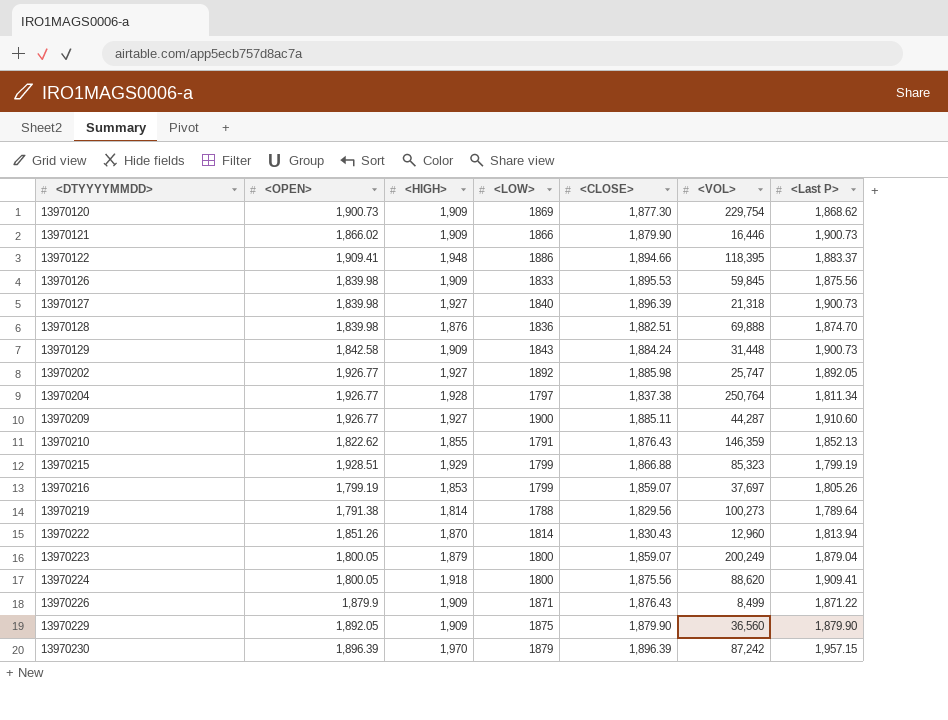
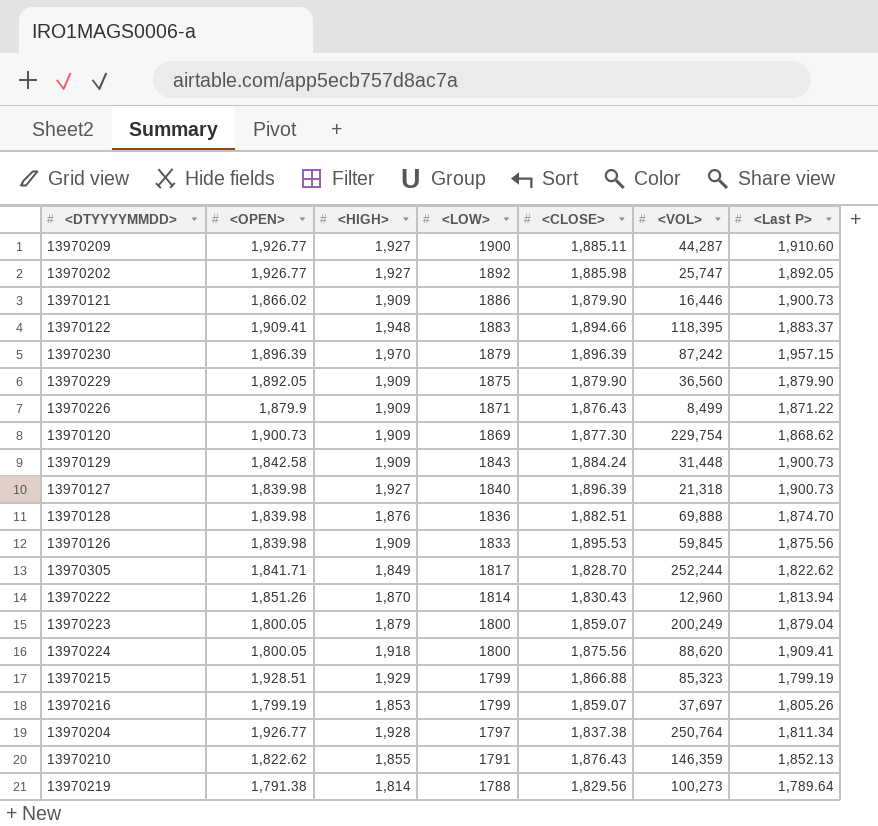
row order: <DTYYYYMMDD> ascending -> <LOW> descending
13970121 | <LOW>: 1866 -> 1886
13970122 | <LOW>: 1886 -> 1883
row 13970305: none -> 1,841.71 | 1,849 | 1817 | 1,828.70 | 252,244 | 1,822.62

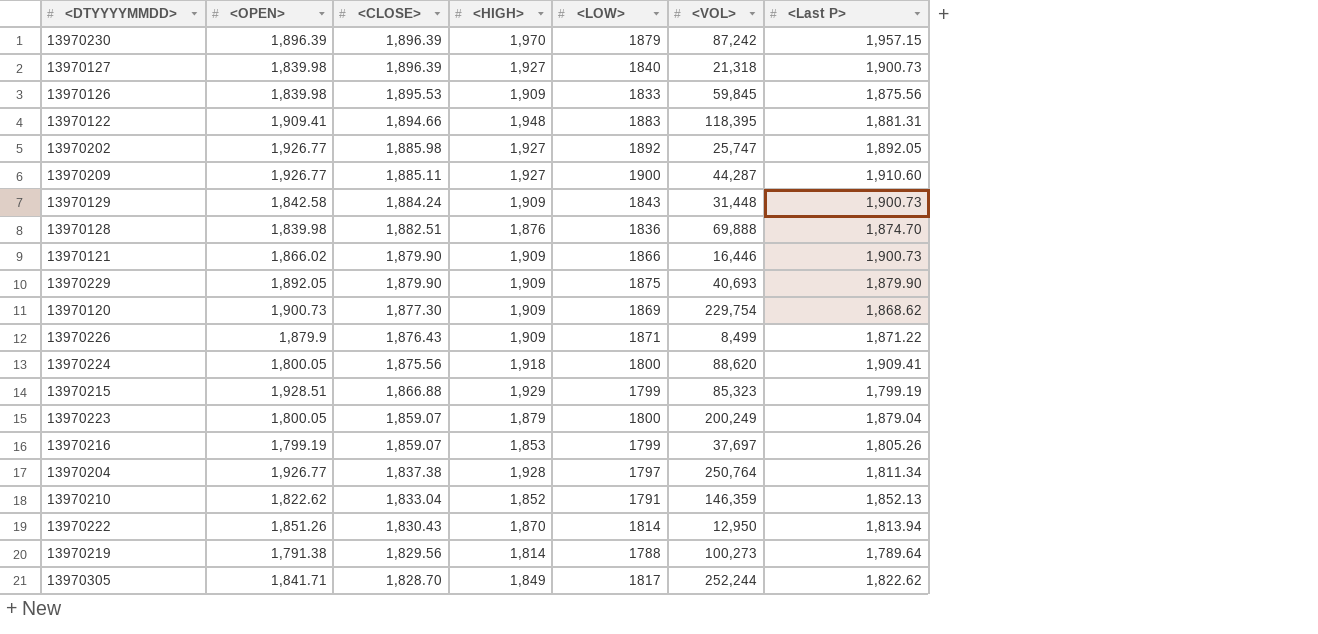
row order: <LOW> descending -> <CLOSE> descending
column <CLOSE> | position: 5 -> 3
13970122 | <Last P>: 1,883.37 -> 1,881.31
13970121 | <LOW>: 1886 -> 1866
13970229 | <VOL>: 36,560 -> 40,693
13970210 | <CLOSE>: 1,876.43 -> 1,833.04
13970210 | <HIGH>: 1,855 -> 1,852
13970222 | <VOL>: 12,960 -> 12,950

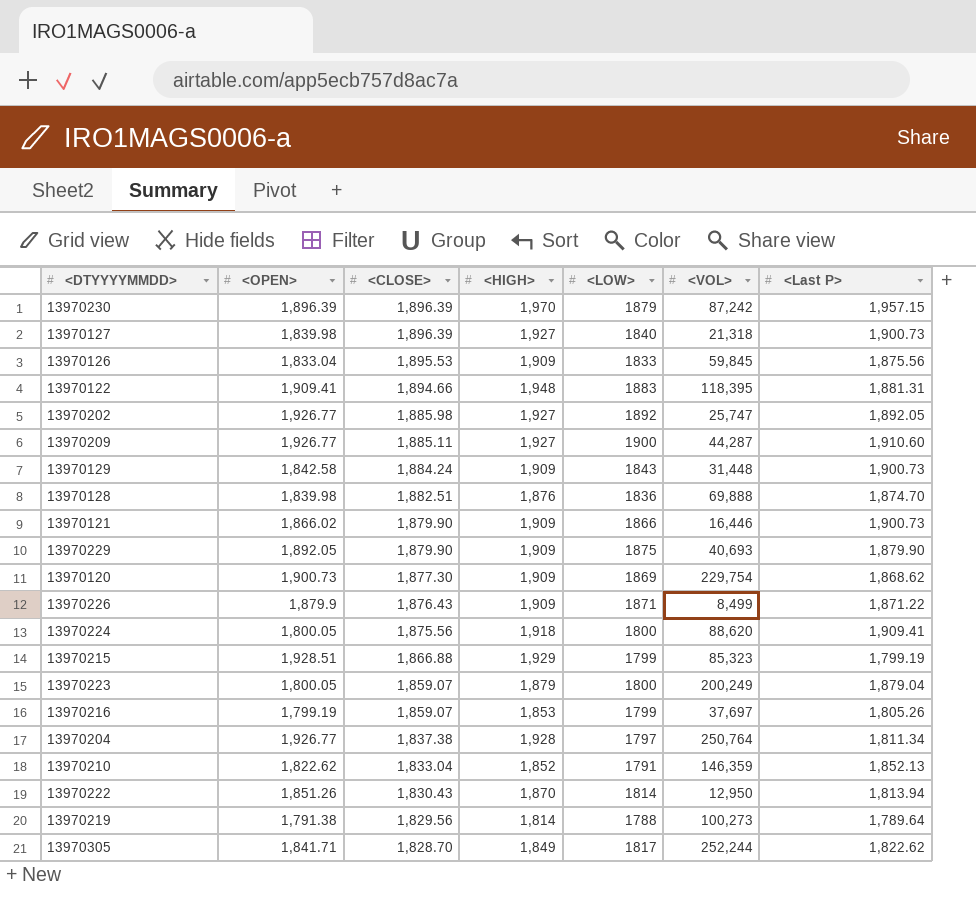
13970126 | <OPEN>: 1,839.98 -> 1,833.04

